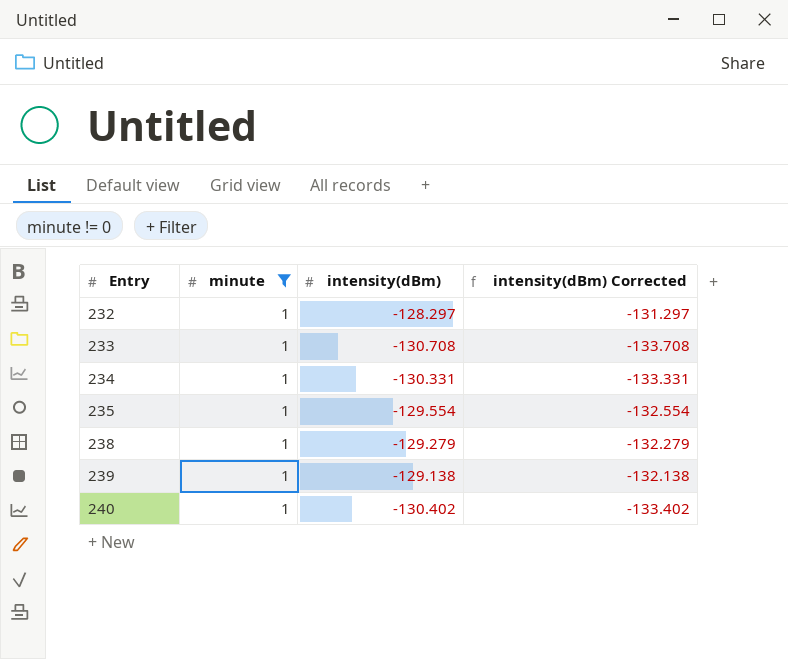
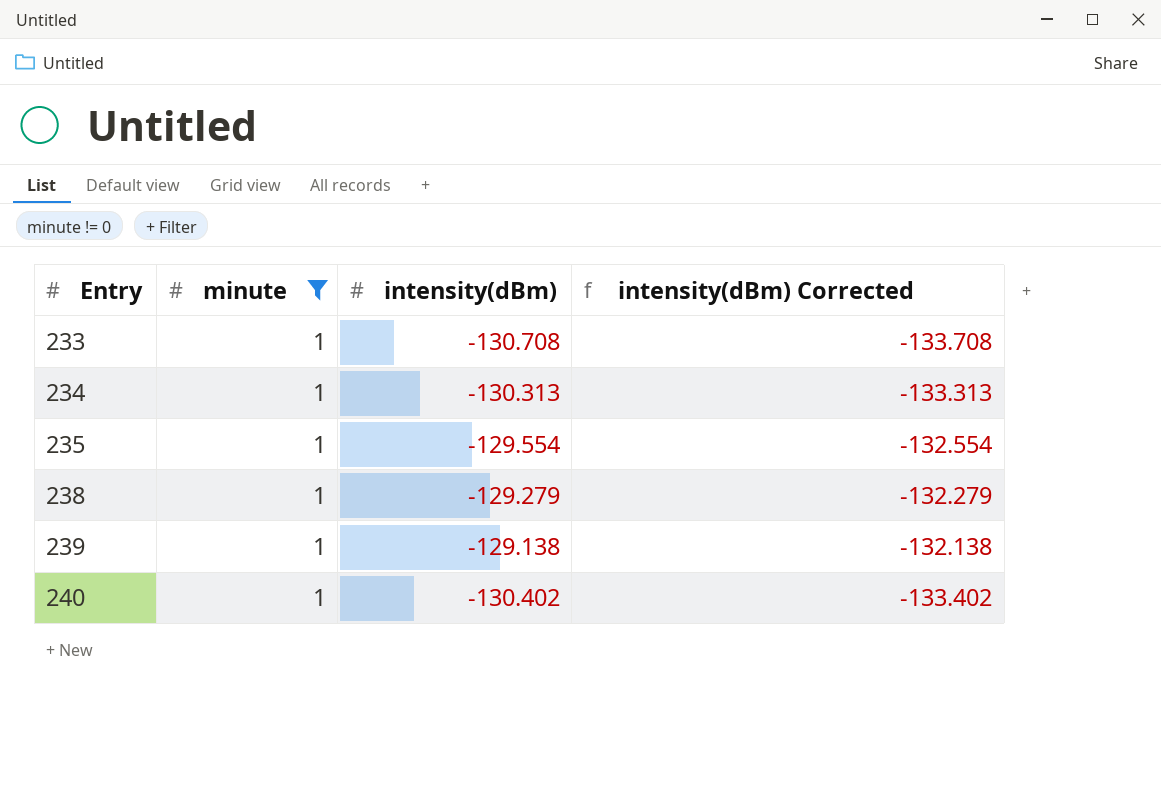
row 232: 1 | -128.297 | -131.297 -> none
234 | intensity(dBm): -130.331 -> -130.313
234 | intensity(dBm) Corrected: -133.331 -> -133.313

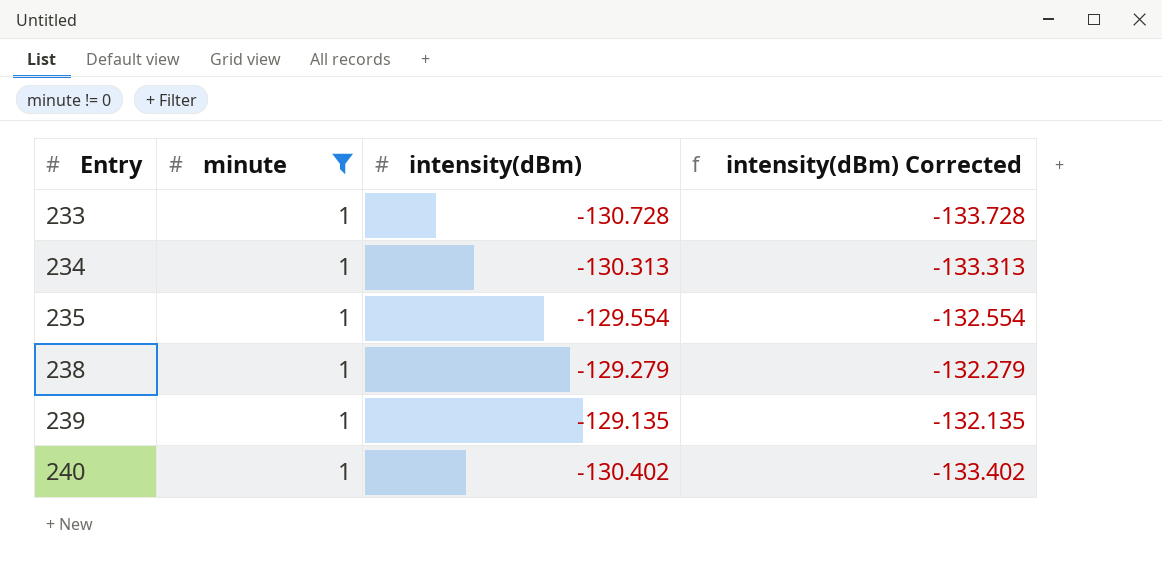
233 | intensity(dBm): -130.708 -> -130.728
233 | intensity(dBm) Corrected: -133.708 -> -133.728
239 | intensity(dBm): -129.138 -> -129.135
239 | intensity(dBm) Corrected: -132.138 -> -132.135

